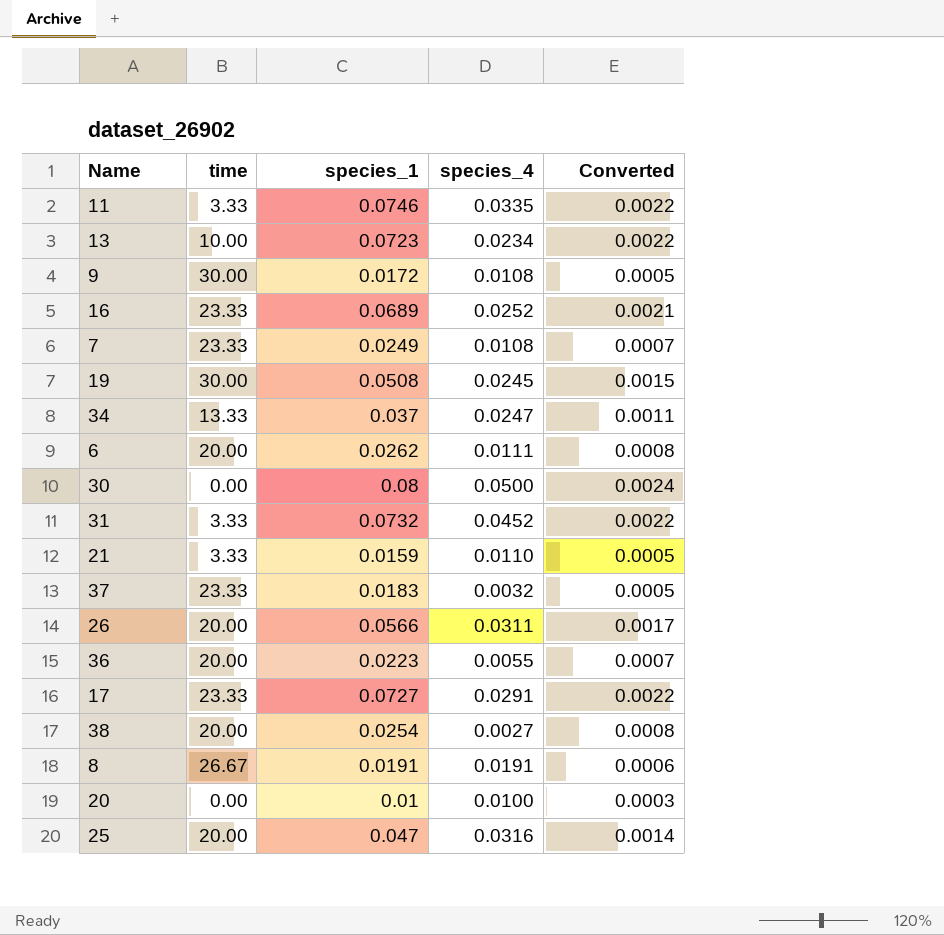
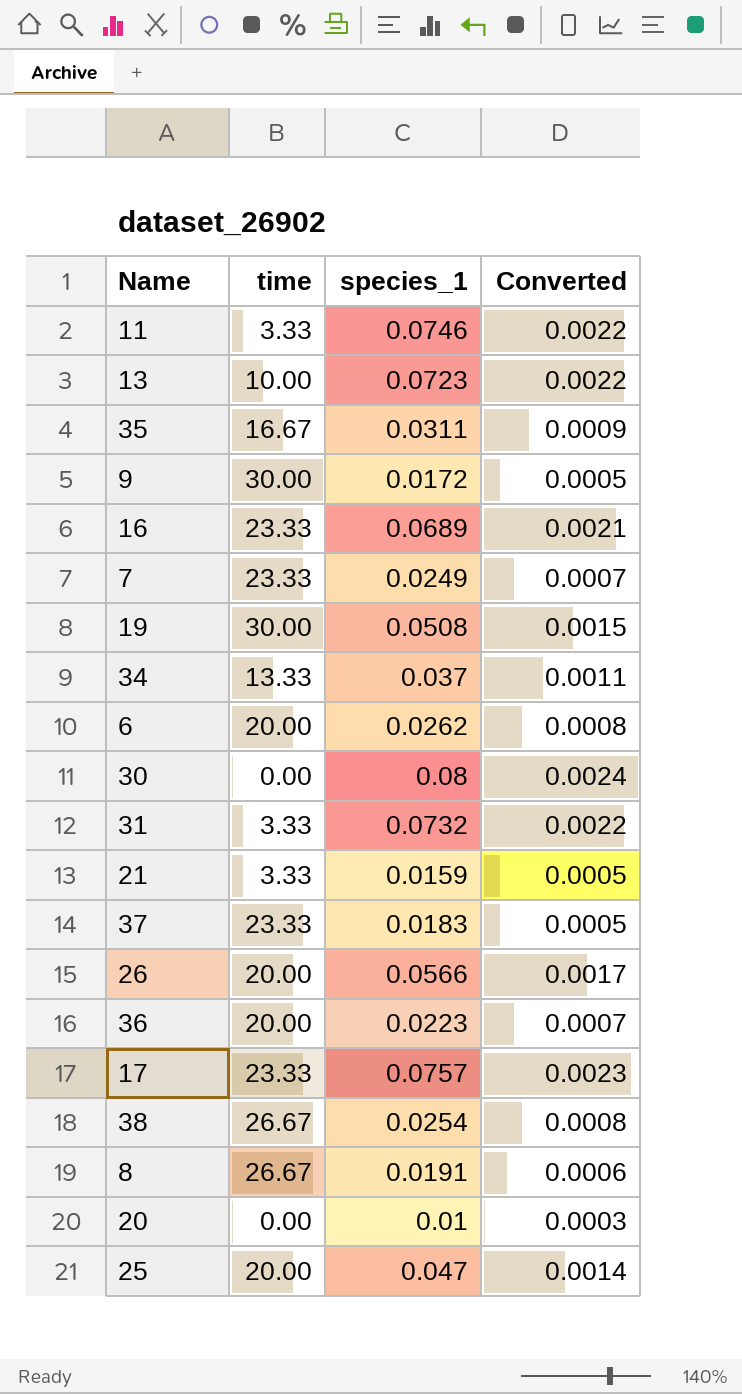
column species_4 | position: 4 -> none
row 35: none -> 16.67 | 0.0311 | 0.0009
17 | species_1: 0.0727 -> 0.0757
17 | Converted: 0.0022 -> 0.0023
38 | time: 20.00 -> 26.67

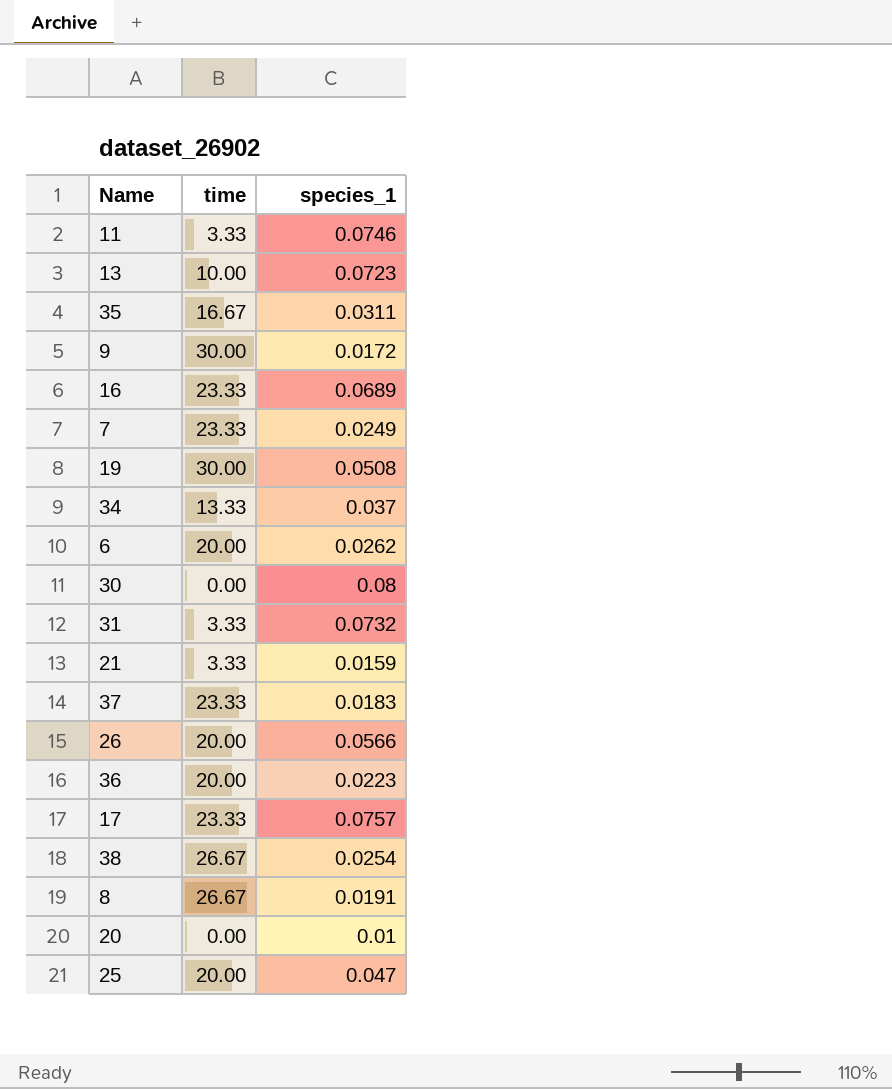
column Converted | formula: [species_1] * 0.03 -> none

